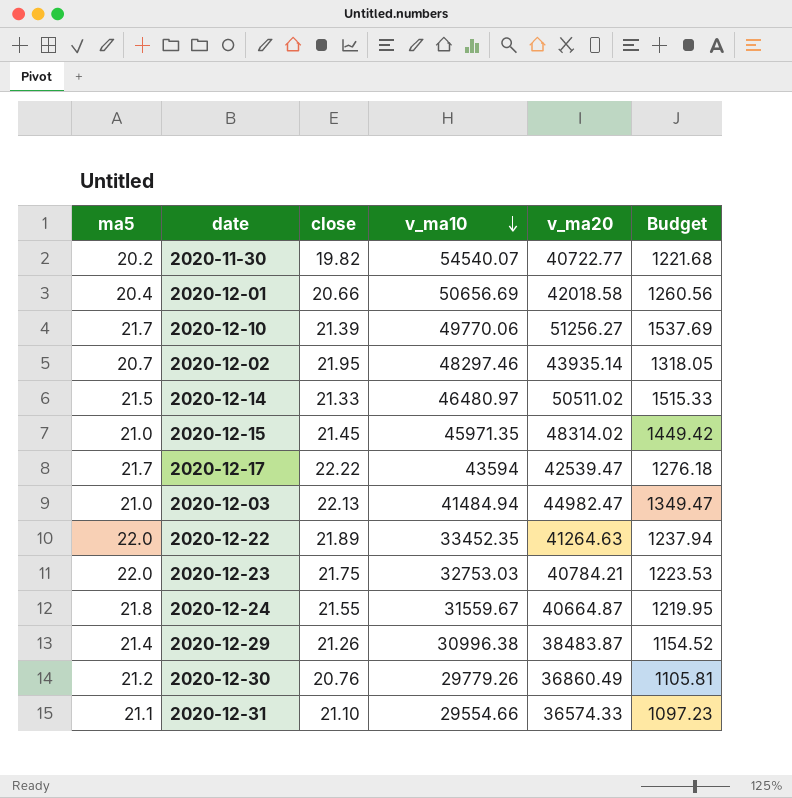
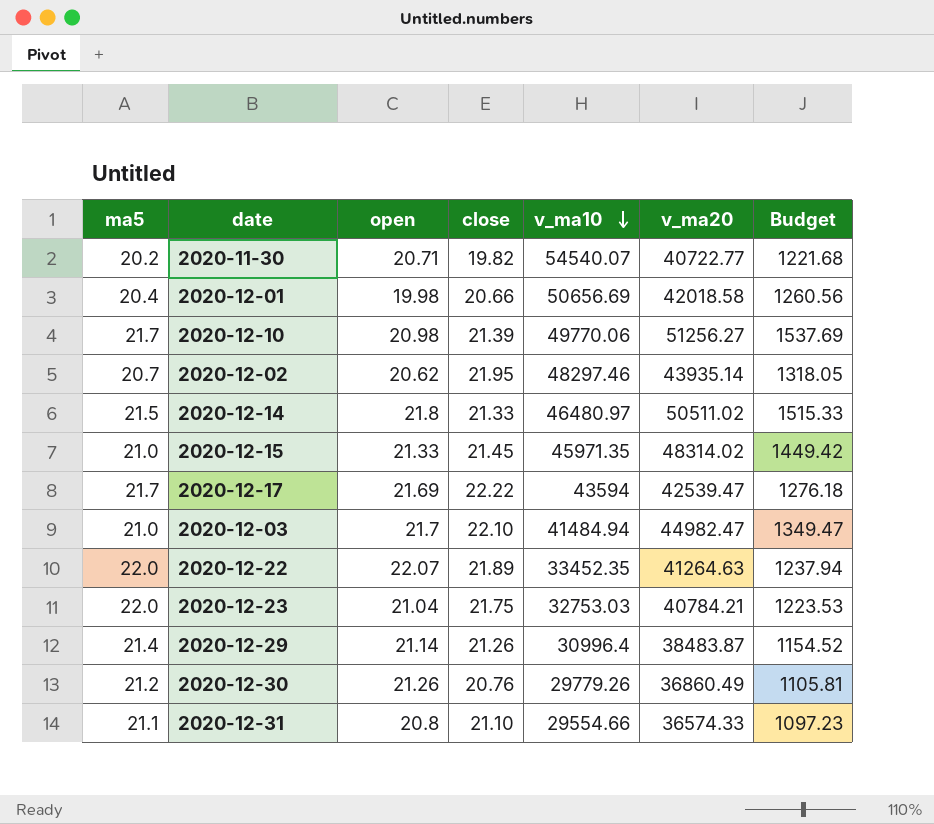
column open | position: none -> 3
row 2020-12-24: 21.8 | 21.55 | 31559.67 | 40664.87 | 1219.95 -> none
2020-12-03 | close: 22.13 -> 22.10
2020-12-29 | v_ma10: 30996.38 -> 30996.4

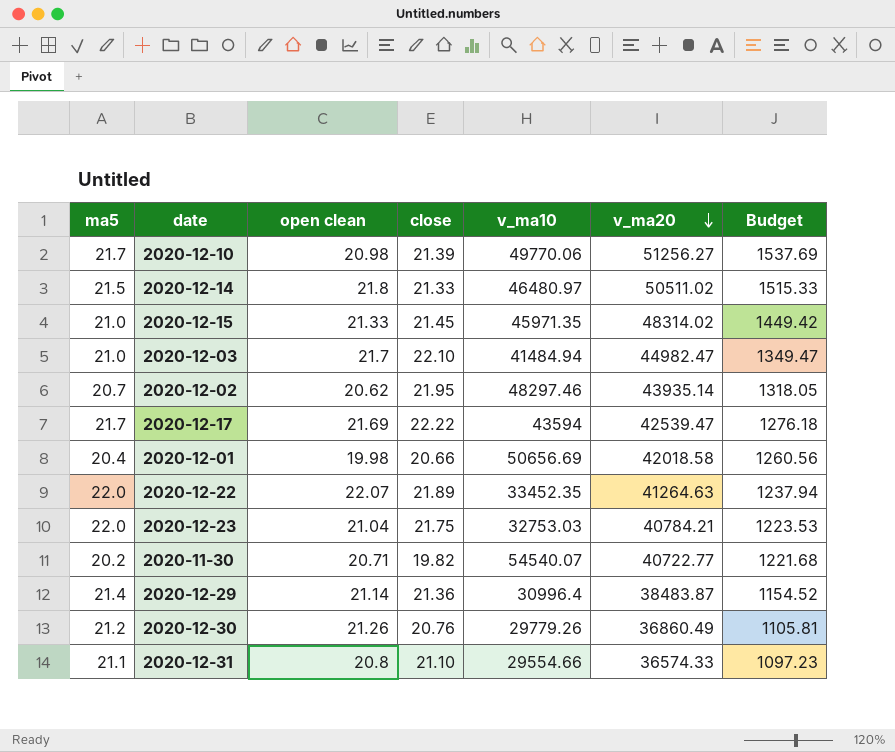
row order: v_ma10 descending -> v_ma20 descending
column name: open -> open clean
2020-12-29 | close: 21.26 -> 21.36

